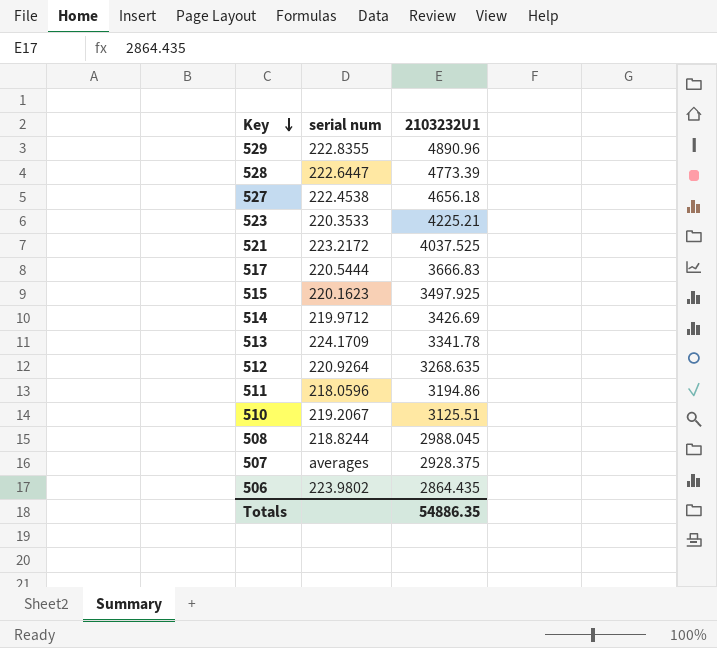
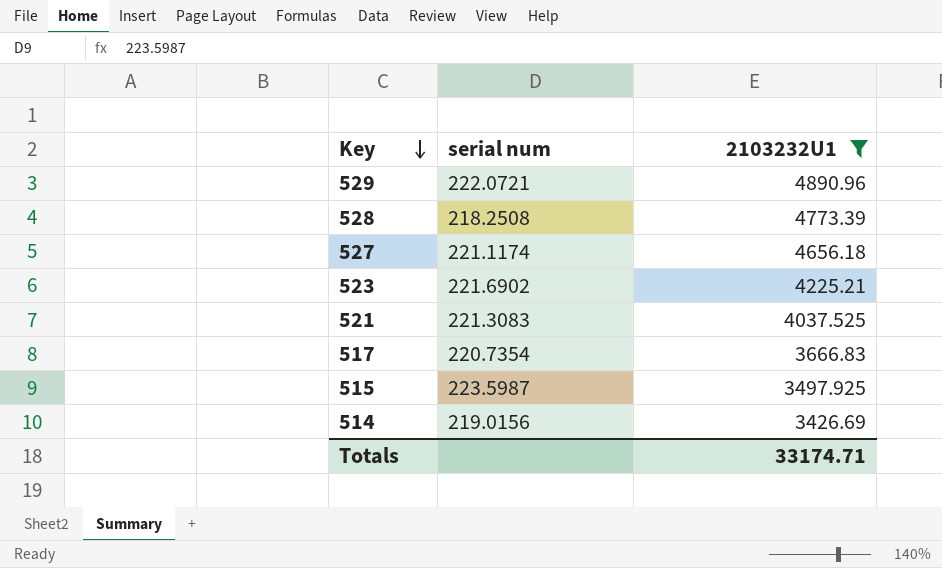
filter: none -> 2103232U1 >= 3426.69
529 | serial num: 222.8355 -> 222.0721
528 | serial num: 222.6447 -> 218.2508
527 | serial num: 222.4538 -> 221.1174
523 | serial num: 220.3533 -> 221.6902
521 | serial num: 223.2172 -> 221.3083
517 | serial num: 220.5444 -> 220.7354
515 | serial num: 220.1623 -> 223.5987
514 | serial num: 219.9712 -> 219.0156
Totals | 2103232U1: 54886.35 -> 33174.71

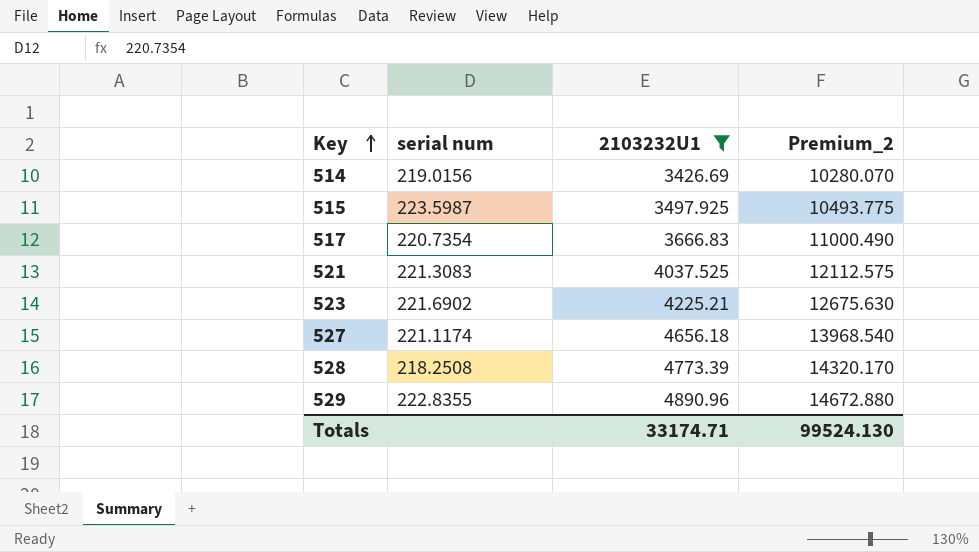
row order: Key descending -> Key ascending
column Premium_2 | formula: none -> [2103232U1] * 3
529 | serial num: 222.0721 -> 222.8355

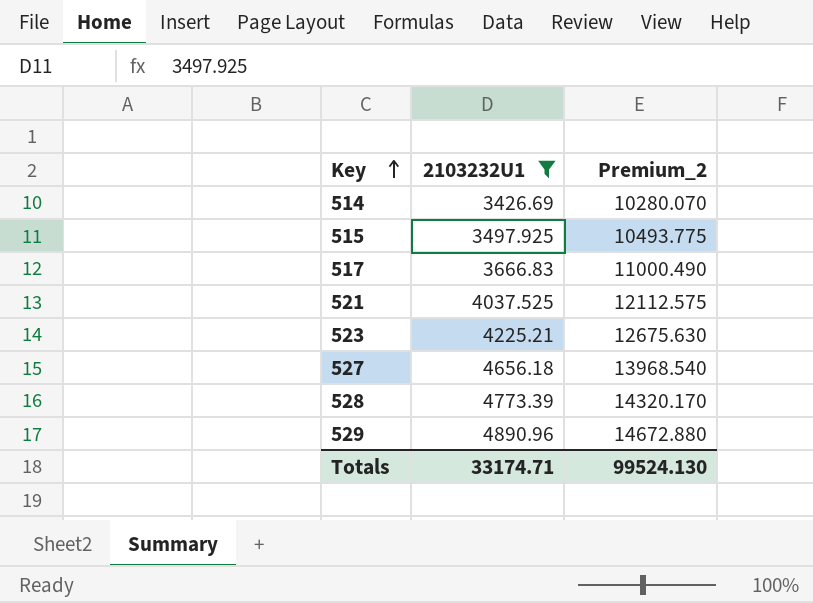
column serial num | position: 2 -> none

